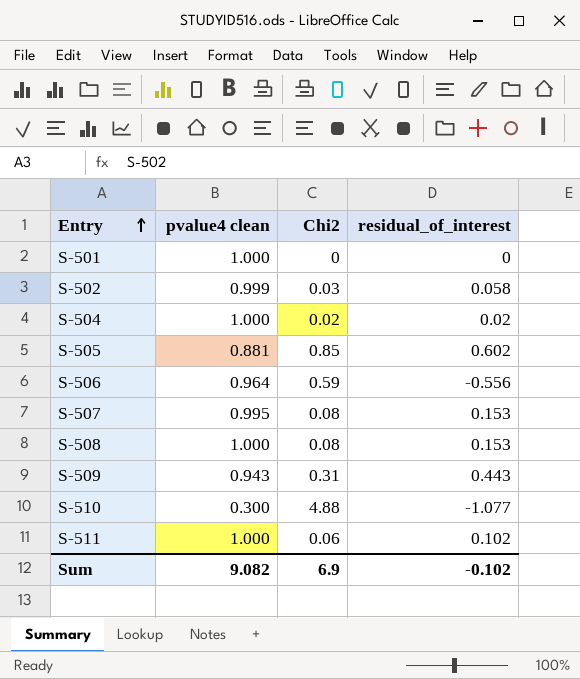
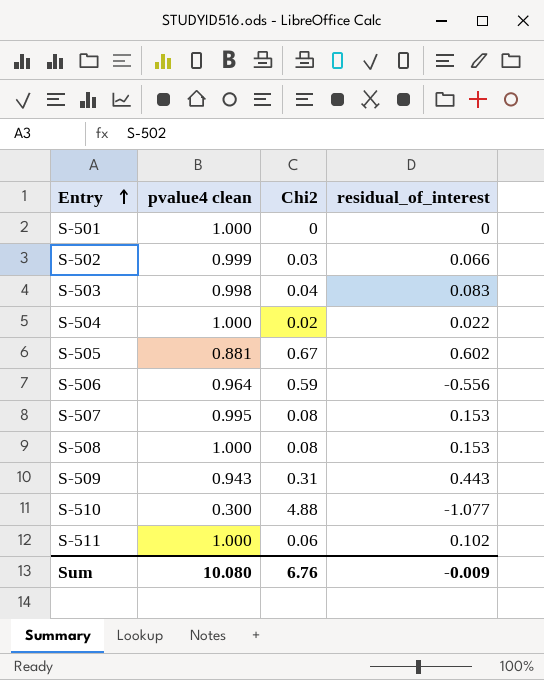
S-502 | residual_of_interest: 0.058 -> 0.066
row S-503: none -> 0.998 | 0.04 | 0.083
S-504 | residual_of_interest: 0.02 -> 0.022
S-505 | Chi2: 0.85 -> 0.67
Sum | pvalue4 clean: 9.082 -> 10.080
Sum | Chi2: 6.9 -> 6.76
Sum | residual_of_interest: -0.102 -> -0.009

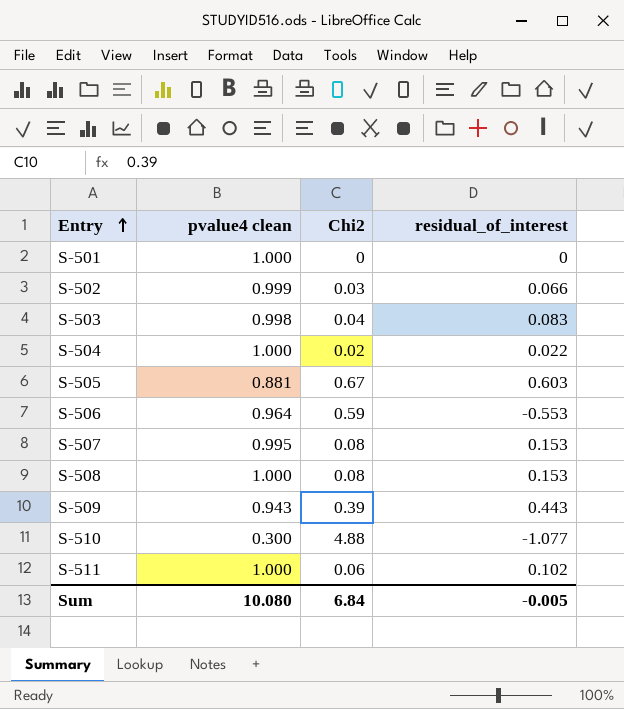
S-505 | residual_of_interest: 0.602 -> 0.603
S-506 | residual_of_interest: -0.556 -> -0.553
S-509 | Chi2: 0.31 -> 0.39
Sum | Chi2: 6.76 -> 6.84
Sum | residual_of_interest: -0.009 -> -0.005

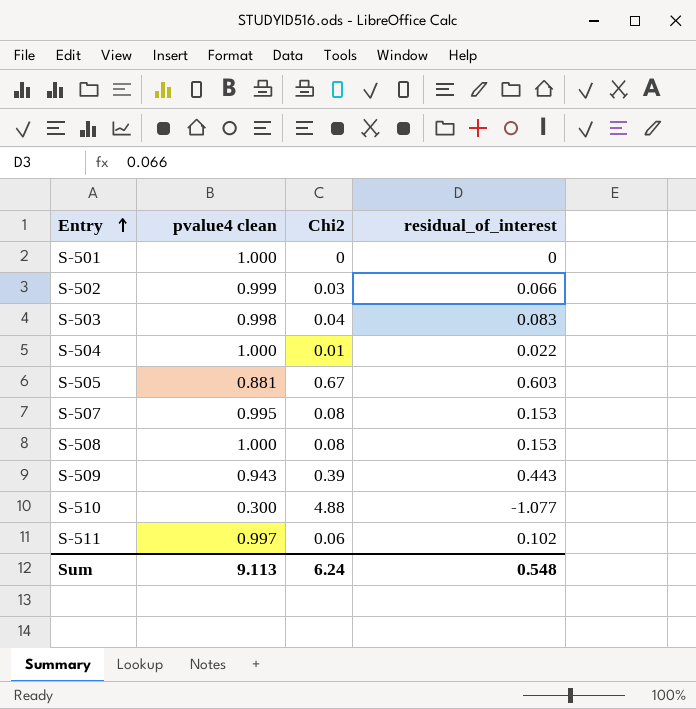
row S-506: 0.964 | 0.59 | -0.553 -> none
S-504 | Chi2: 0.02 -> 0.01
S-511 | pvalue4 clean: 1.000 -> 0.997
Sum | pvalue4 clean: 10.080 -> 9.113
Sum | Chi2: 6.84 -> 6.24
Sum | residual_of_interest: -0.005 -> 0.548

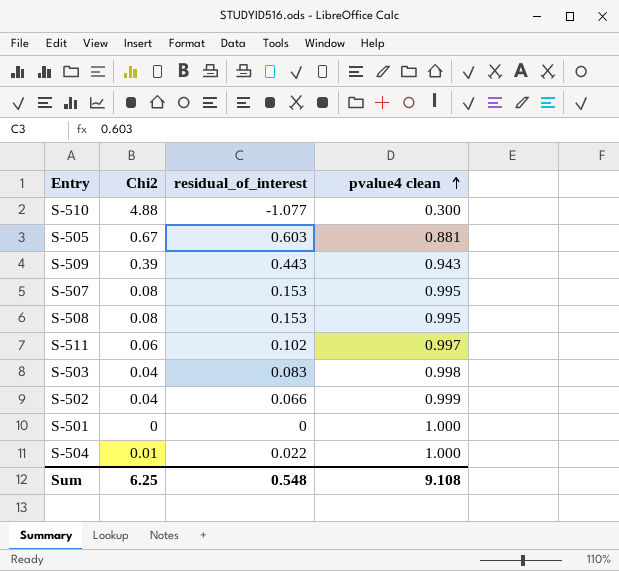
row order: Entry ascending -> pvalue4 clean ascending
column pvalue4 clean | position: 2 -> 4
S-508 | pvalue4 clean: 1.000 -> 0.995
S-502 | Chi2: 0.03 -> 0.04
Sum | Chi2: 6.24 -> 6.25
Sum | pvalue4 clean: 9.113 -> 9.108

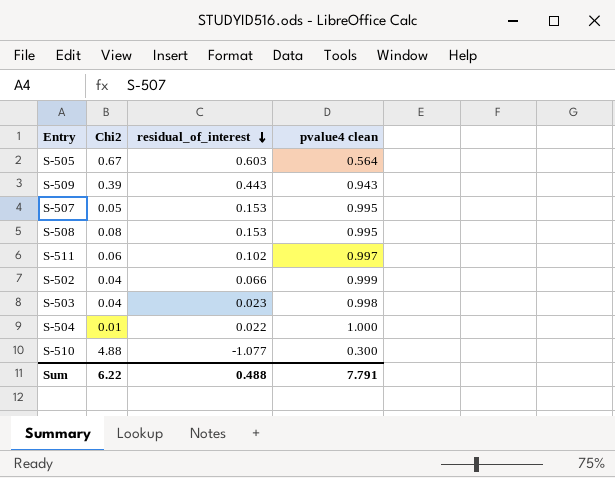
row order: pvalue4 clean ascending -> residual_of_interest descending
row S-501: 0 | 0 | 1.000 -> none
S-505 | pvalue4 clean: 0.881 -> 0.564
S-507 | Chi2: 0.08 -> 0.05
S-503 | residual_of_interest: 0.083 -> 0.023
Sum | Chi2: 6.25 -> 6.22
Sum | residual_of_interest: 0.548 -> 0.488
Sum | pvalue4 clean: 9.108 -> 7.791

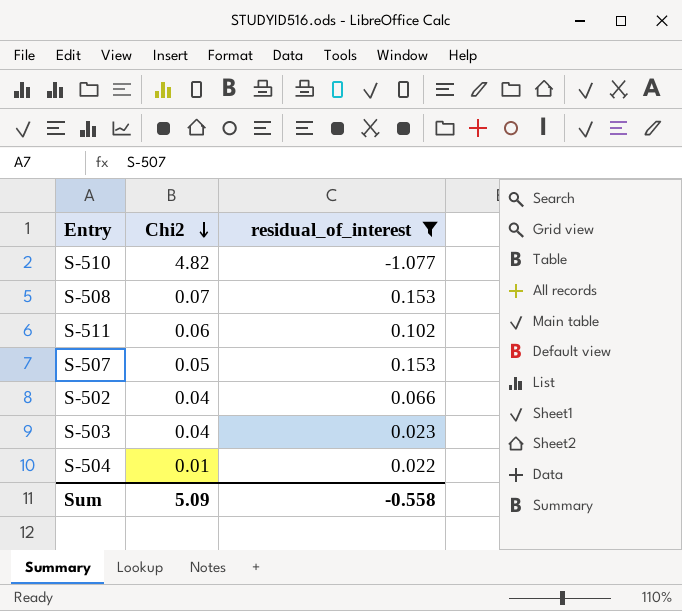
filter: none -> residual_of_interest <= 0.153
row order: residual_of_interest descending -> Chi2 descending
column pvalue4 clean | position: 4 -> none
S-510 | Chi2: 4.88 -> 4.82
S-508 | Chi2: 0.08 -> 0.07
Sum | Chi2: 6.22 -> 5.09
Sum | residual_of_interest: 0.488 -> -0.558

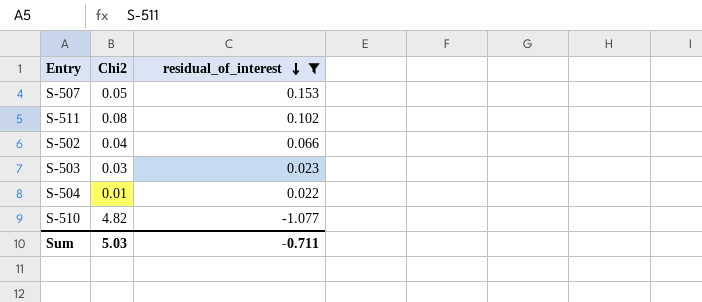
row order: Chi2 descending -> residual_of_interest descending
row S-508: 0.07 | 0.153 -> none
S-511 | Chi2: 0.06 -> 0.08
S-503 | Chi2: 0.04 -> 0.03
Sum | Chi2: 5.09 -> 5.03
Sum | residual_of_interest: -0.558 -> -0.711

